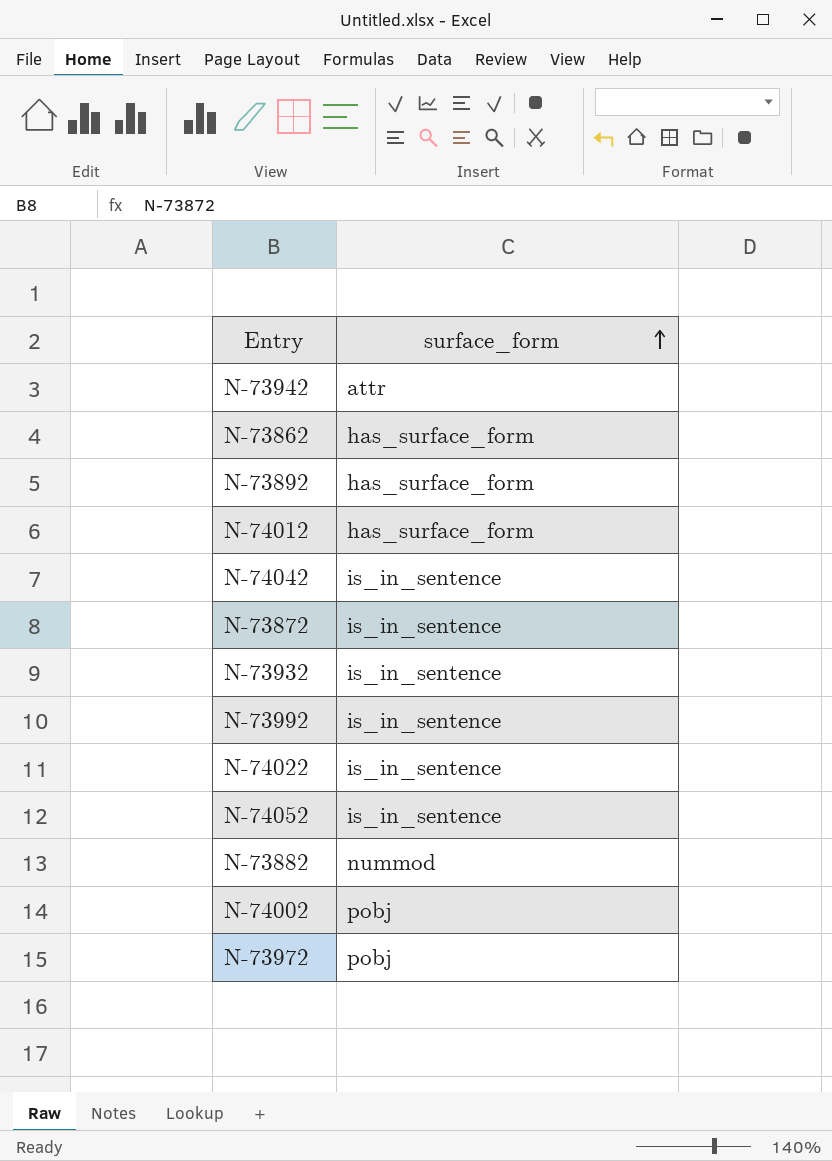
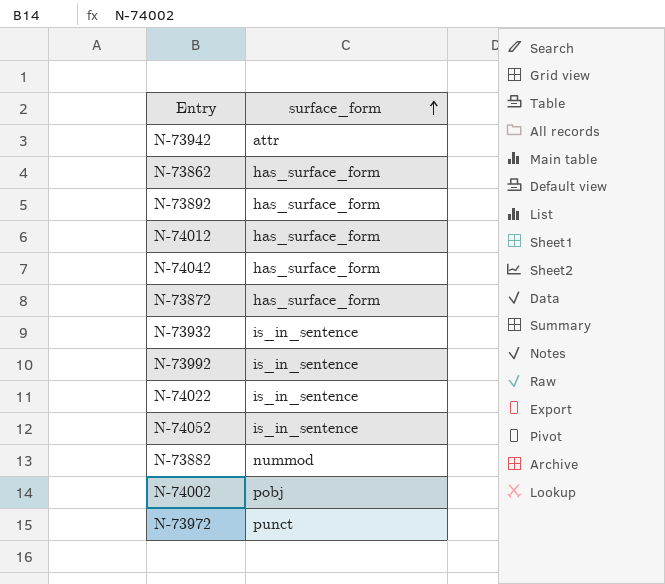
N-74042 | surface_form: is_in_sentence -> has_surface_form
N-73872 | surface_form: is_in_sentence -> has_surface_form
N-73972 | surface_form: pobj -> punct

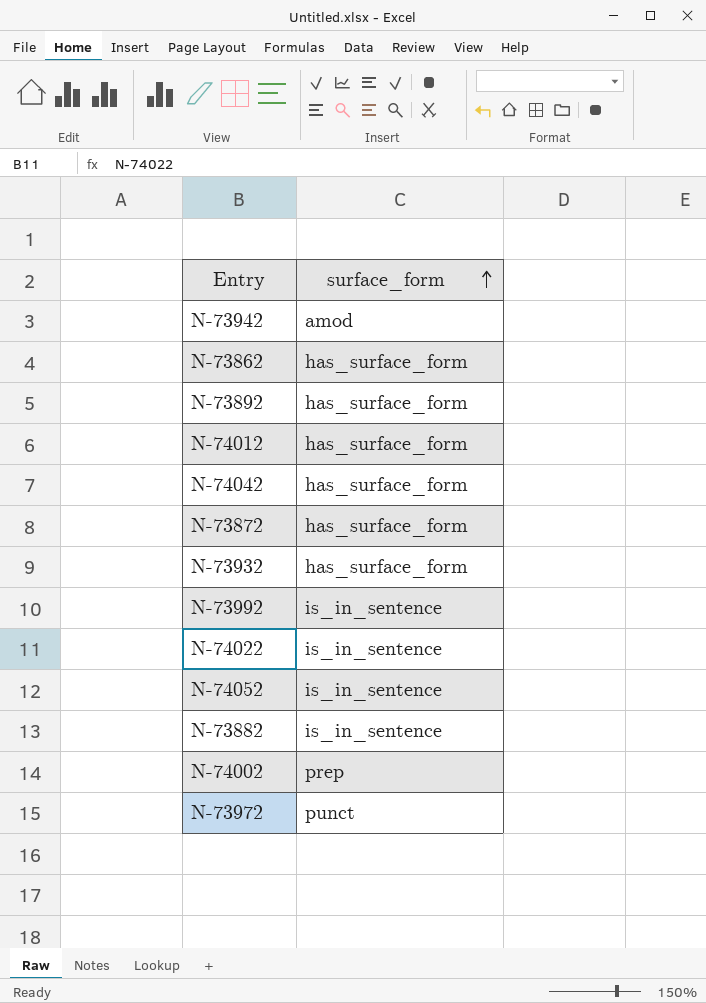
N-73942 | surface_form: attr -> amod
N-73932 | surface_form: is_in_sentence -> has_surface_form
N-73882 | surface_form: nummod -> is_in_sentence
N-74002 | surface_form: pobj -> prep

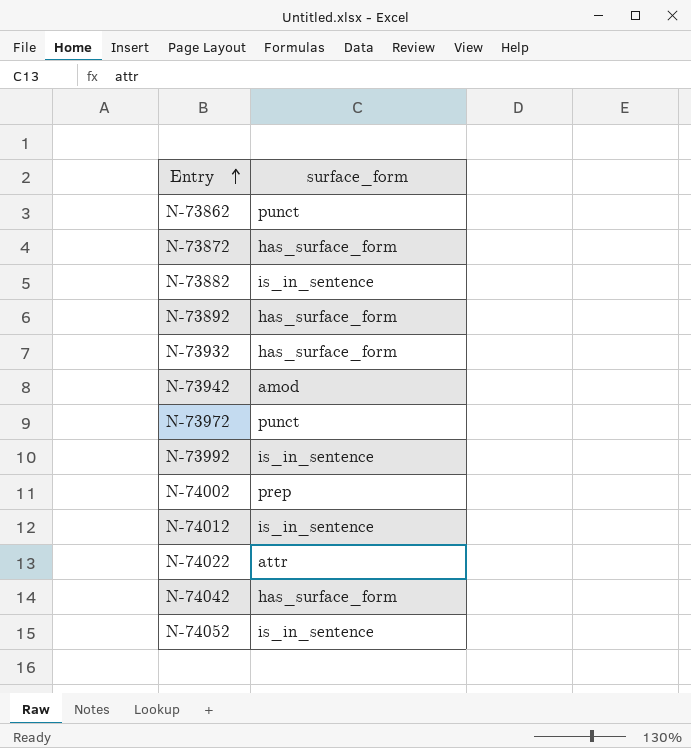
row order: surface_form ascending -> Entry ascending
N-73862 | surface_form: has_surface_form -> punct
N-74012 | surface_form: has_surface_form -> is_in_sentence
N-74022 | surface_form: is_in_sentence -> attr

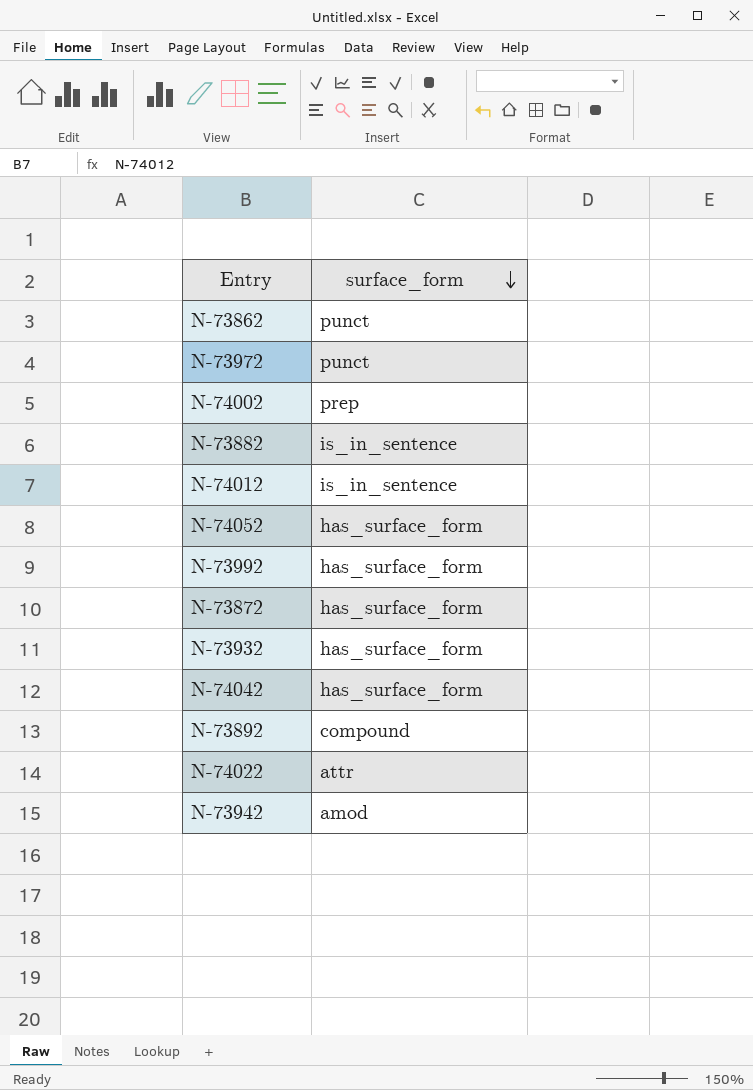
row order: Entry ascending -> surface_form descending
N-74052 | surface_form: is_in_sentence -> has_surface_form
N-73992 | surface_form: is_in_sentence -> has_surface_form
N-73892 | surface_form: has_surface_form -> compound

